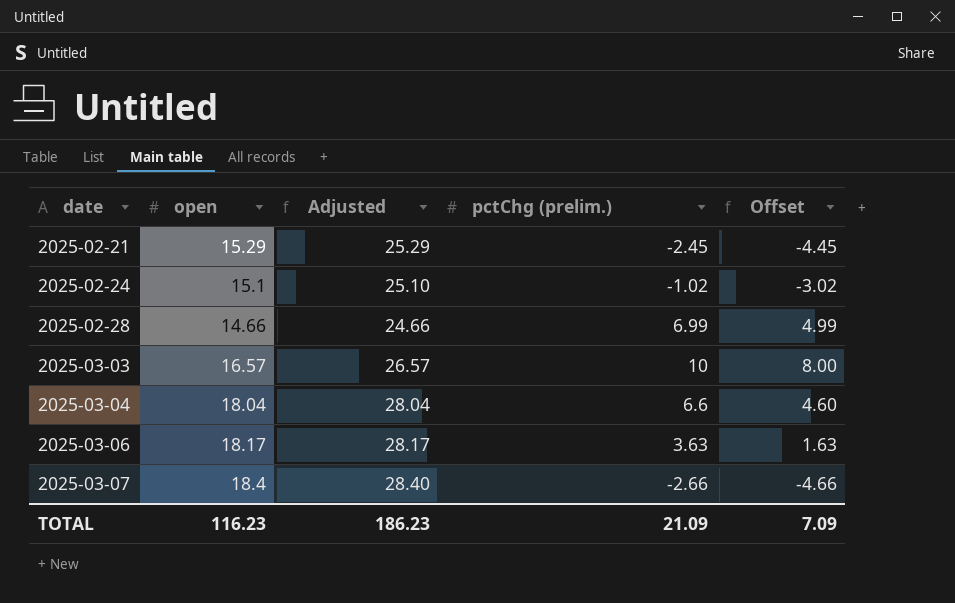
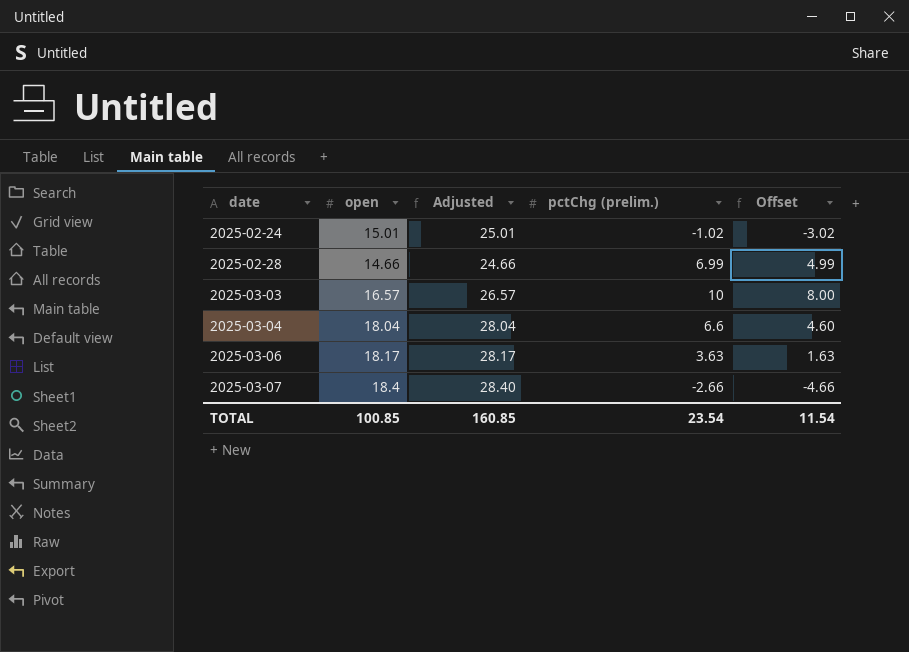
row 2025-02-21: 15.29 | 25.29 | -2.45 | -4.45 -> none
2025-02-24 | open: 15.1 -> 15.01
2025-02-24 | Adjusted: 25.10 -> 25.01
TOTAL | open: 116.23 -> 100.85
TOTAL | Adjusted: 186.23 -> 160.85
TOTAL | pctChg (prelim.): 21.09 -> 23.54
TOTAL | Offset: 7.09 -> 11.54

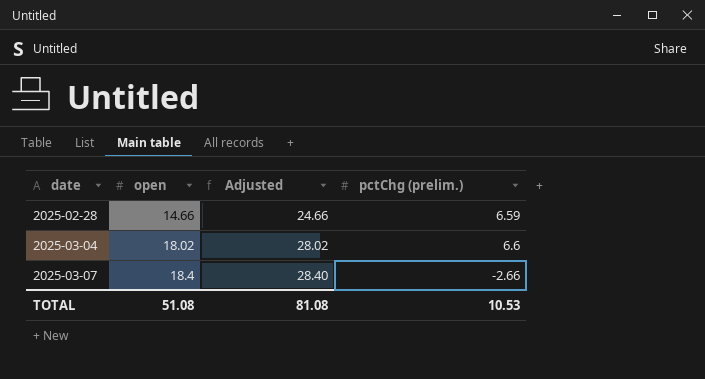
column Offset | formula: [pctChg (prelim.)] - 2 -> none
row 2025-02-24: 15.01 | 25.01 | -1.02 | -3.02 -> none
row 2025-03-03: 16.57 | 26.57 | 10 | 8.00 -> none
row 2025-03-06: 18.17 | 28.17 | 3.63 | 1.63 -> none
2025-02-28 | pctChg (prelim.): 6.99 -> 6.59
2025-03-04 | open: 18.04 -> 18.02
2025-03-04 | Adjusted: 28.04 -> 28.02
TOTAL | open: 100.85 -> 51.08
TOTAL | Adjusted: 160.85 -> 81.08
TOTAL | pctChg (prelim.): 23.54 -> 10.53

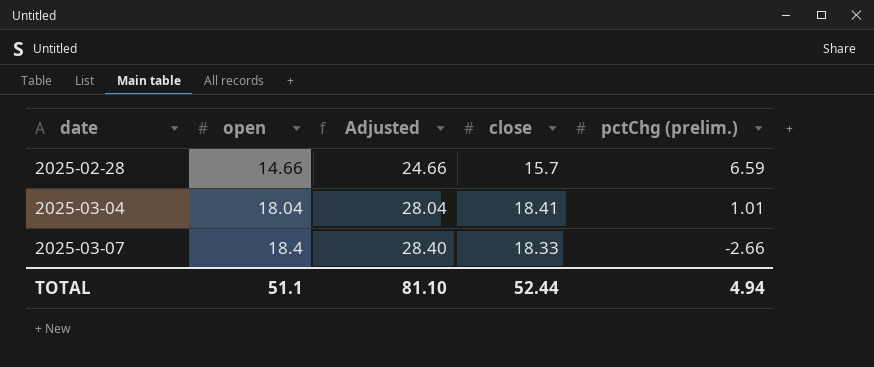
column close | position: none -> 4
2025-03-04 | open: 18.02 -> 18.04
2025-03-04 | Adjusted: 28.02 -> 28.04
2025-03-04 | pctChg (prelim.): 6.6 -> 1.01
TOTAL | open: 51.08 -> 51.1
TOTAL | Adjusted: 81.08 -> 81.10
TOTAL | pctChg (prelim.): 10.53 -> 4.94

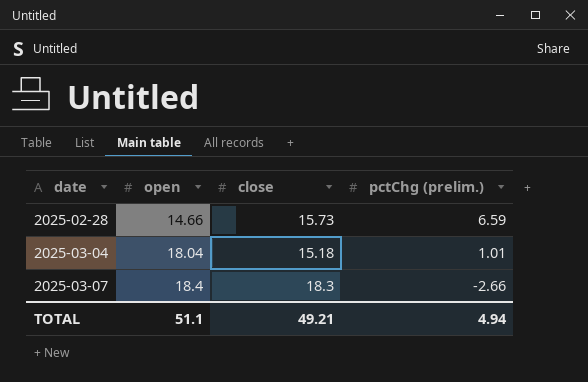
column Adjusted | formula: [open] + 10 -> none
2025-02-28 | close: 15.7 -> 15.73
2025-03-04 | close: 18.41 -> 15.18
2025-03-07 | close: 18.33 -> 18.3
TOTAL | close: 52.44 -> 49.21

